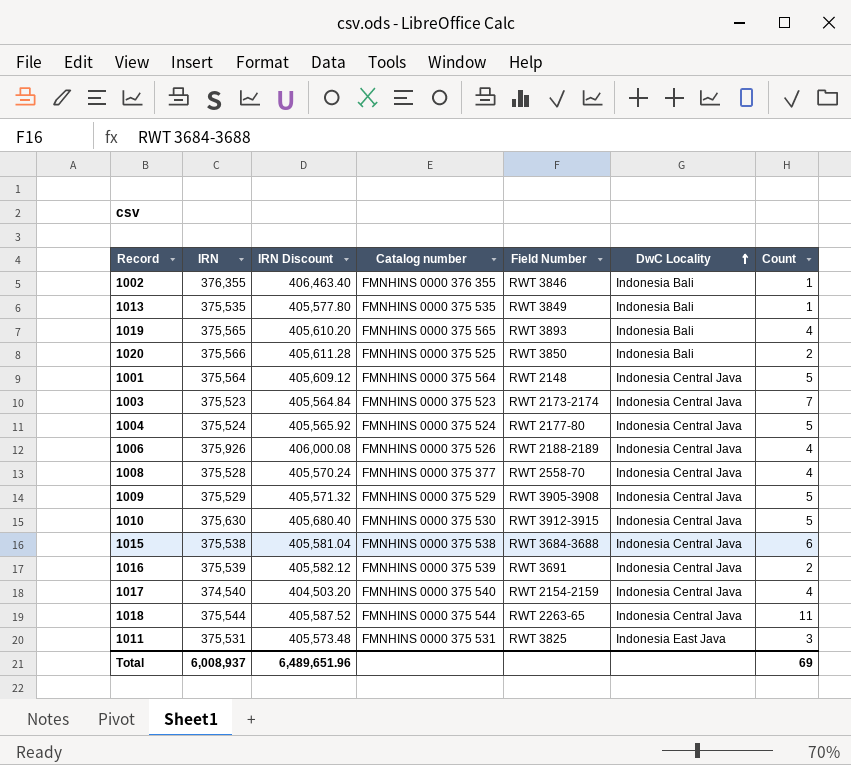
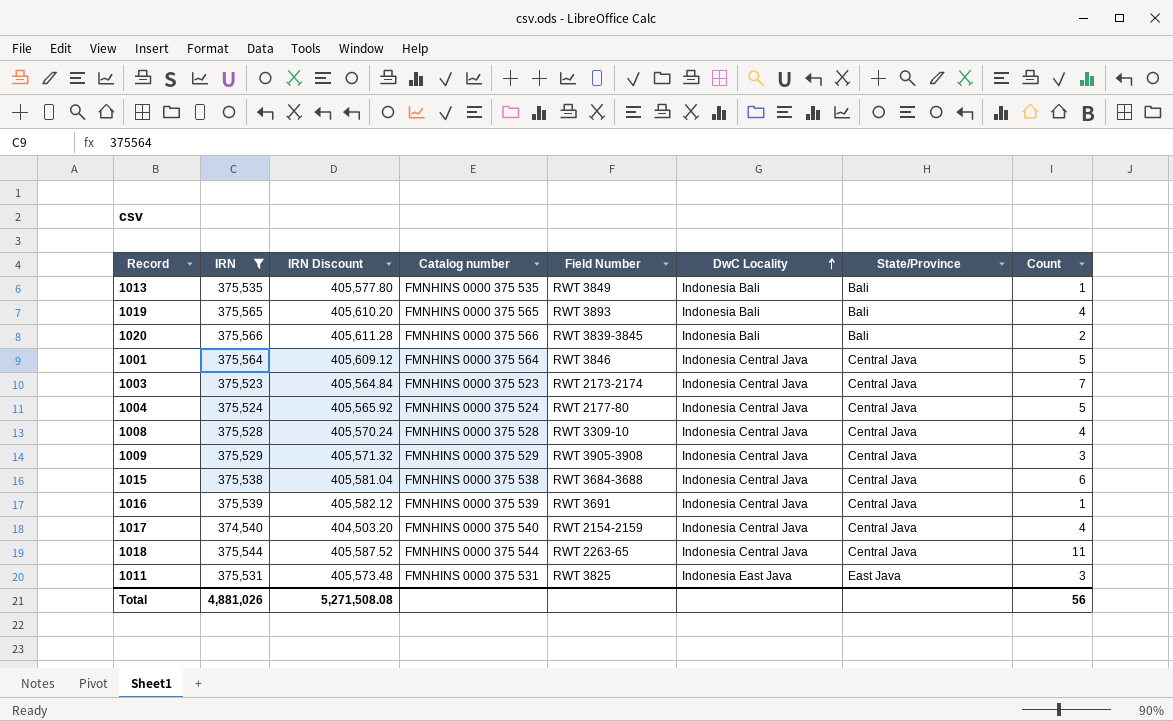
filter: none -> IRN <= 375,566
column State/Province | position: none -> 7
1020 | Catalog number: FMNHINS 0000 375 525 -> FMNHINS 0000 375 566
1020 | Field Number: RWT 3850 -> RWT 3839-3845
1001 | Field Number: RWT 2148 -> RWT 3846
1008 | Catalog number: FMNHINS 0000 375 377 -> FMNHINS 0000 375 528
1008 | Field Number: RWT 2558-70 -> RWT 3309-10
1009 | Count: 5 -> 3
1016 | Count: 2 -> 1
Total | IRN: 6,008,937 -> 4,881,026
Total | IRN Discount: 6,489,651.96 -> 5,271,508.08
Total | Count: 69 -> 56

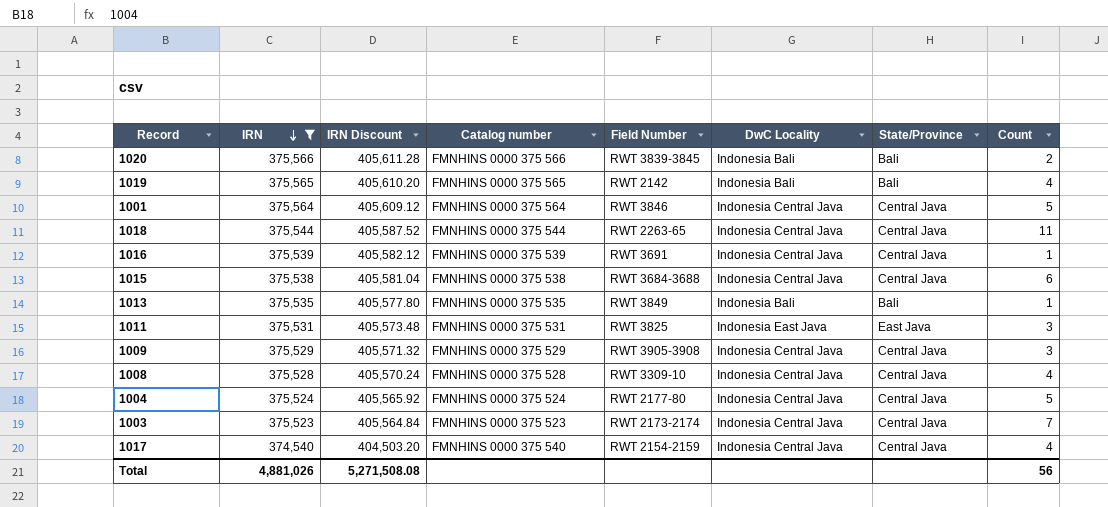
row order: DwC Locality ascending -> IRN descending
1019 | Field Number: RWT 3893 -> RWT 2142

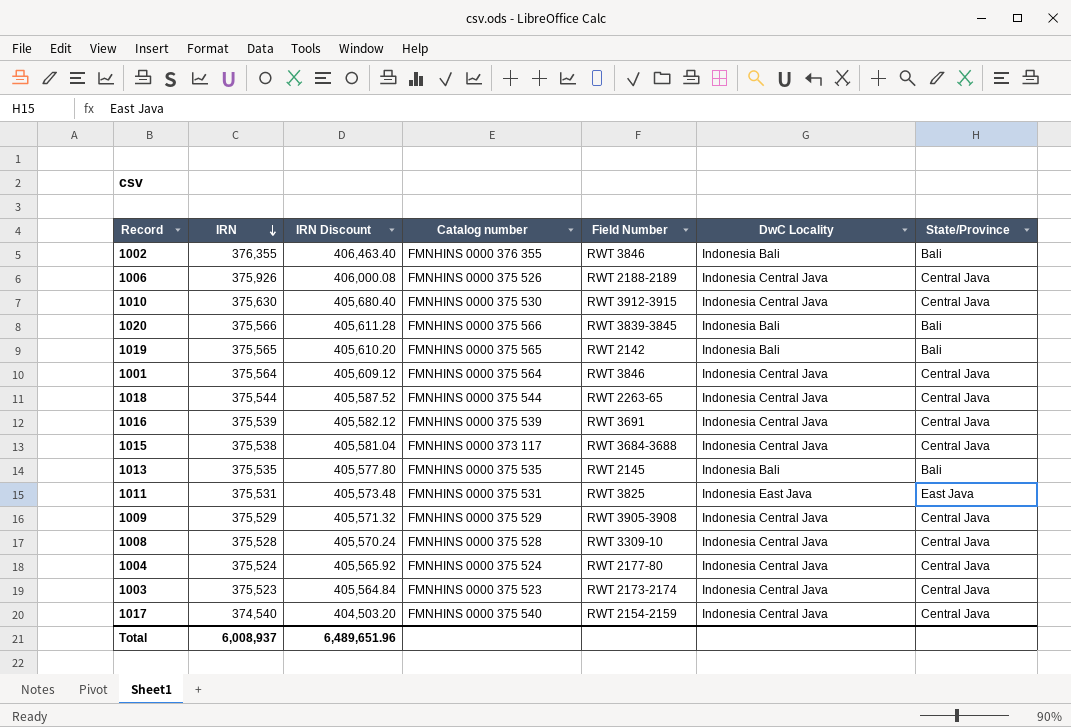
filter: IRN <= 375,566 -> none
column Count | position: 8 -> none
1015 | Catalog number: FMNHINS 0000 375 538 -> FMNHINS 0000 373 117
1013 | Field Number: RWT 3849 -> RWT 2145
Total | IRN: 4,881,026 -> 6,008,937
Total | IRN Discount: 5,271,508.08 -> 6,489,651.96

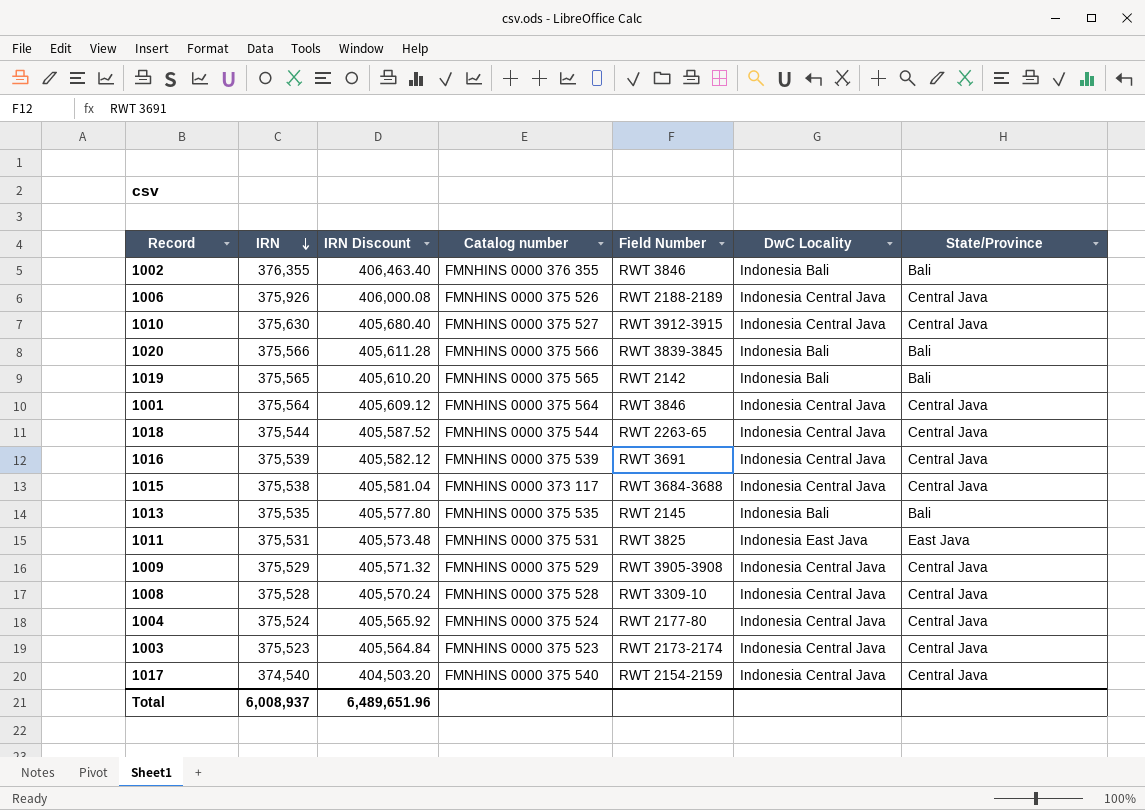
1010 | Catalog number: FMNHINS 0000 375 530 -> FMNHINS 0000 375 527

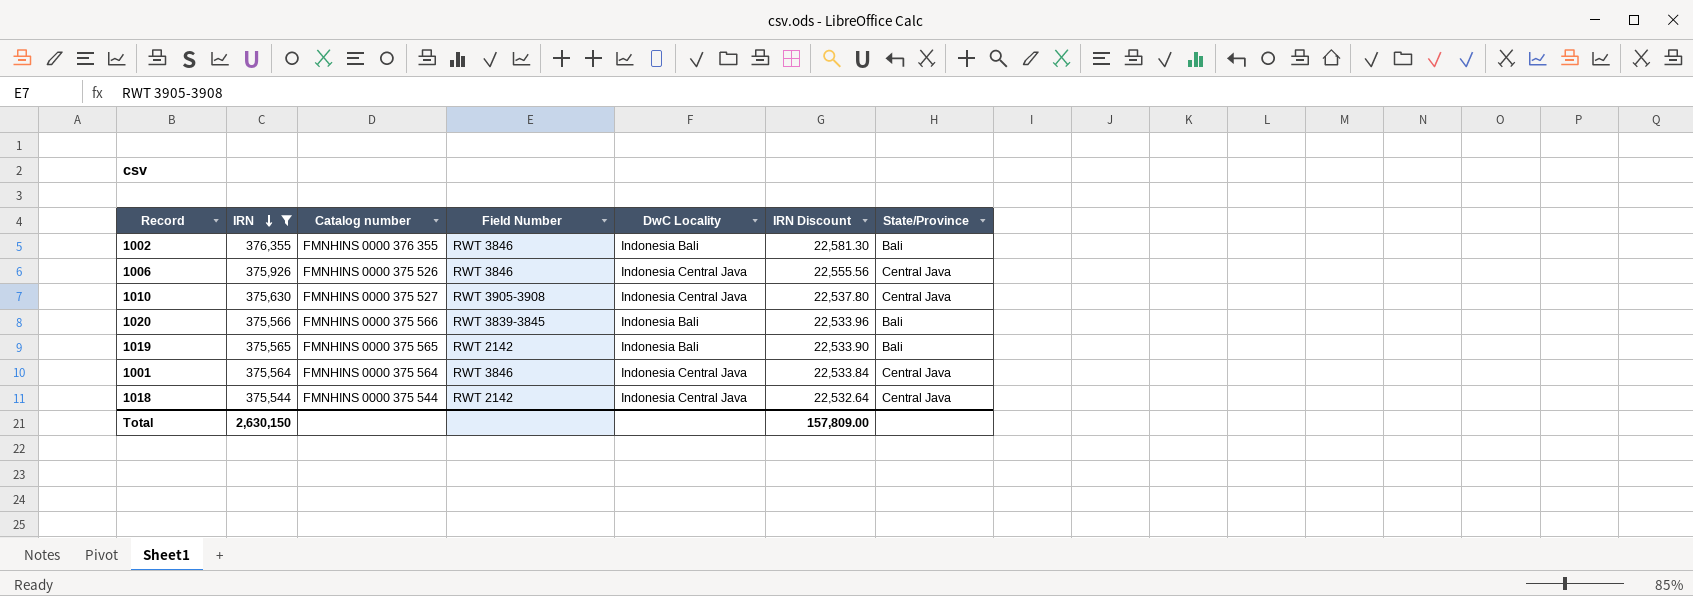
filter: none -> IRN >= 375,544
column IRN Discount | formula: [IRN] * 1.08 -> [IRN] * 0.06
column IRN Discount | position: 3 -> 6
1006 | Field Number: RWT 2188-2189 -> RWT 3846
1010 | Field Number: RWT 3912-3915 -> RWT 3905-3908
1018 | Field Number: RWT 2263-65 -> RWT 2142
Total | IRN: 6,008,937 -> 2,630,150
Total | IRN Discount: 6,489,651.96 -> 157,809.00

